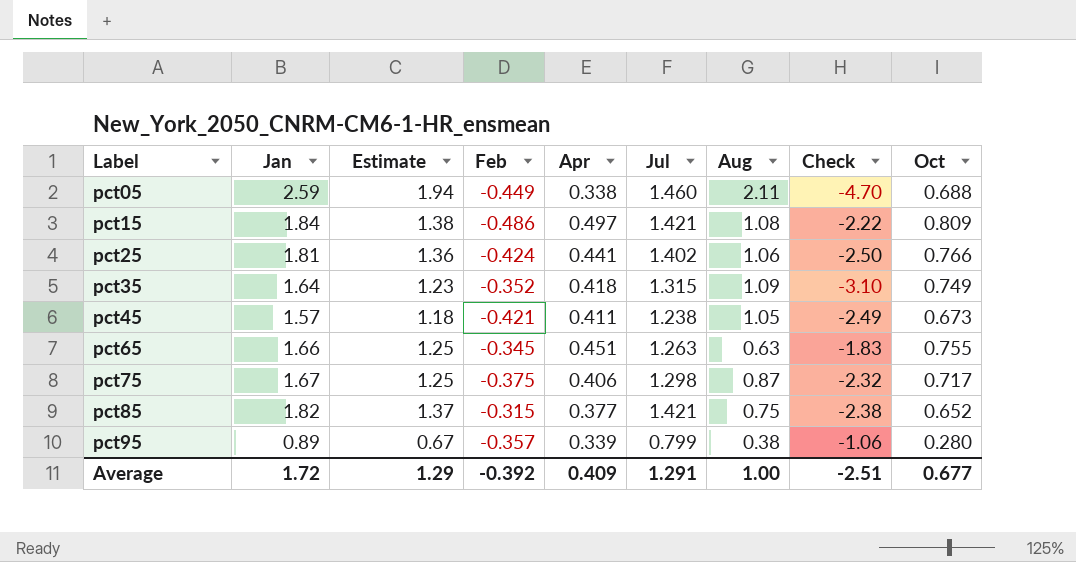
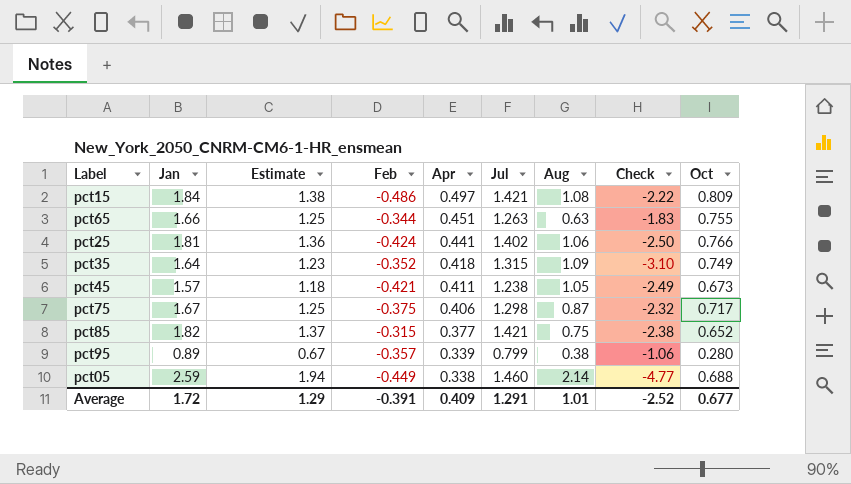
row order: Label ascending -> Apr descending
pct65 | Feb: -0.345 -> -0.344
pct05 | Aug: 2.11 -> 2.14
pct05 | Check: -4.70 -> -4.77
Average | Feb: -0.392 -> -0.391
Average | Aug: 1.00 -> 1.01
Average | Check: -2.51 -> -2.52

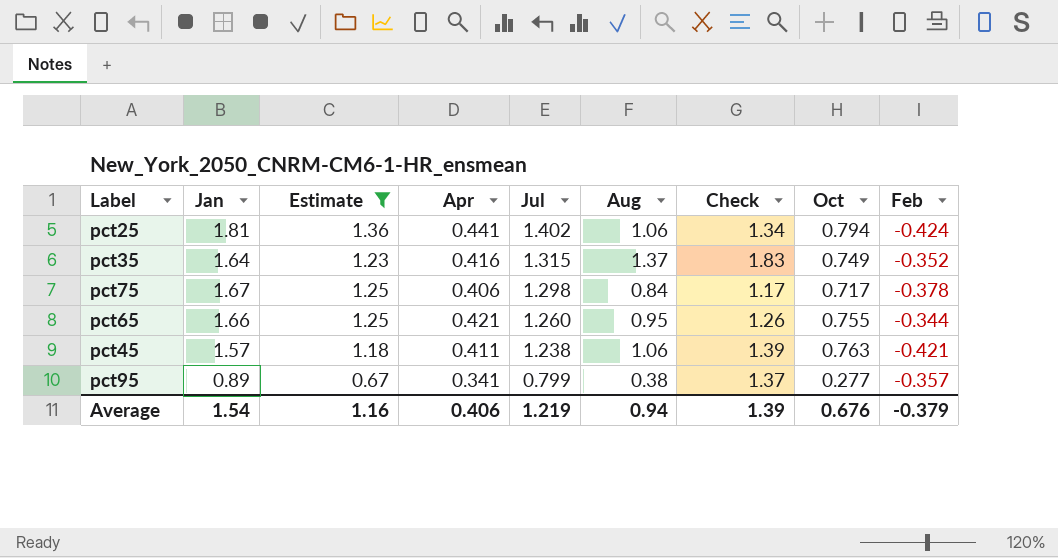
filter: none -> Estimate <= 1.36
row order: Apr descending -> Jul descending
column Check | formula: [Aug] / [Feb] -> [Aug] / [Oct]
column Feb | position: 4 -> 9
pct25 | Oct: 0.766 -> 0.794
pct35 | Apr: 0.418 -> 0.416
pct35 | Aug: 1.09 -> 1.37
pct75 | Aug: 0.87 -> 0.84
pct75 | Feb: -0.375 -> -0.378
pct65 | Apr: 0.451 -> 0.421
pct65 | Jul: 1.263 -> 1.260
pct65 | Aug: 0.63 -> 0.95
pct45 | Aug: 1.05 -> 1.06
pct45 | Oct: 0.673 -> 0.763
pct95 | Apr: 0.339 -> 0.341
pct95 | Oct: 0.280 -> 0.277
Average | Jan: 1.72 -> 1.54
Average | Estimate: 1.29 -> 1.16
Average | Apr: 0.409 -> 0.406
Average | Jul: 1.291 -> 1.219
Average | Aug: 1.01 -> 0.94
Average | Check: -2.52 -> 1.39
Average | Oct: 0.677 -> 0.676
Average | Feb: -0.391 -> -0.379

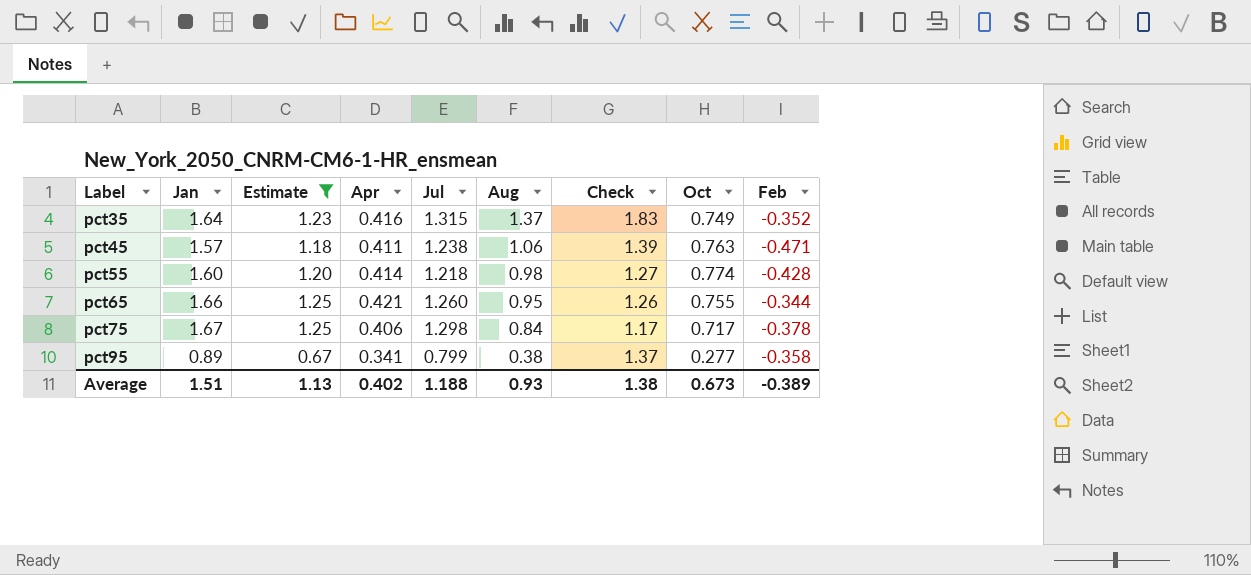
row order: Jul descending -> Label ascending
row pct25: 1.81 | 1.36 | 0.441 | 1.402 | 1.06 | 1.34 | 0.794 | -0.424 -> none
pct45 | Feb: -0.421 -> -0.471
row pct55: none -> 1.60 | 1.20 | 0.414 | 1.218 | 0.98 | 1.27 | 0.774 | -0.428
pct95 | Feb: -0.357 -> -0.358
Average | Jan: 1.54 -> 1.51
Average | Estimate: 1.16 -> 1.13
Average | Apr: 0.406 -> 0.402
Average | Jul: 1.219 -> 1.188
Average | Aug: 0.94 -> 0.93
Average | Check: 1.39 -> 1.38
Average | Oct: 0.676 -> 0.673
Average | Feb: -0.379 -> -0.389

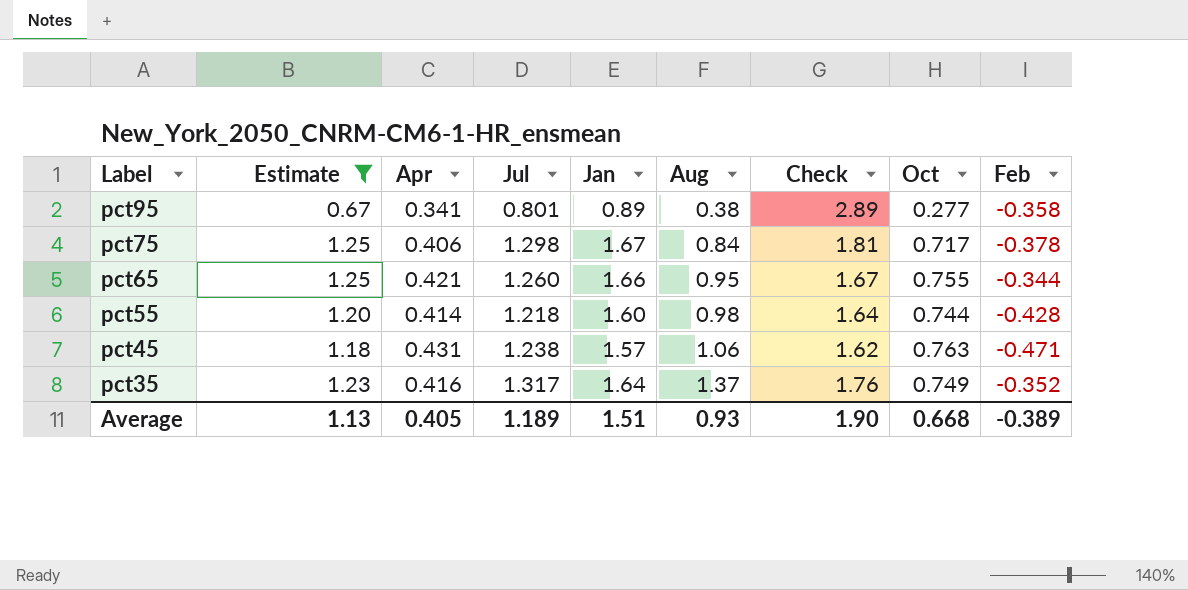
row order: Label ascending -> Label descending
column Jan | position: 2 -> 5
column Check | formula: [Aug] / [Oct] -> [Jul] / [Oct]
pct95 | Jul: 0.799 -> 0.801
pct55 | Oct: 0.774 -> 0.744
pct45 | Apr: 0.411 -> 0.431
pct35 | Jul: 1.315 -> 1.317
Average | Apr: 0.402 -> 0.405
Average | Jul: 1.188 -> 1.189
Average | Check: 1.38 -> 1.90
Average | Oct: 0.673 -> 0.668

